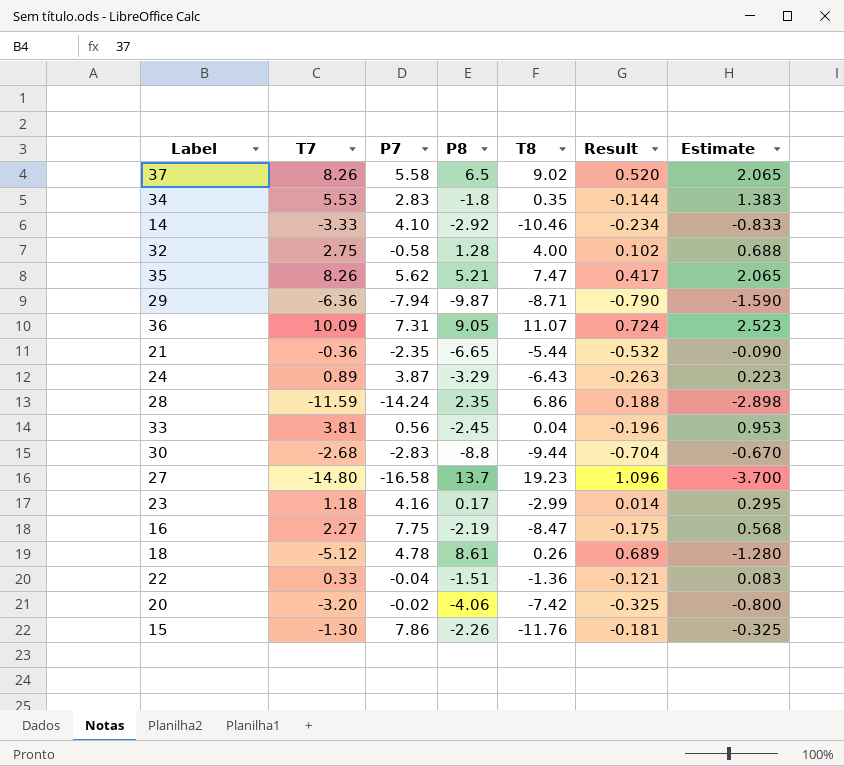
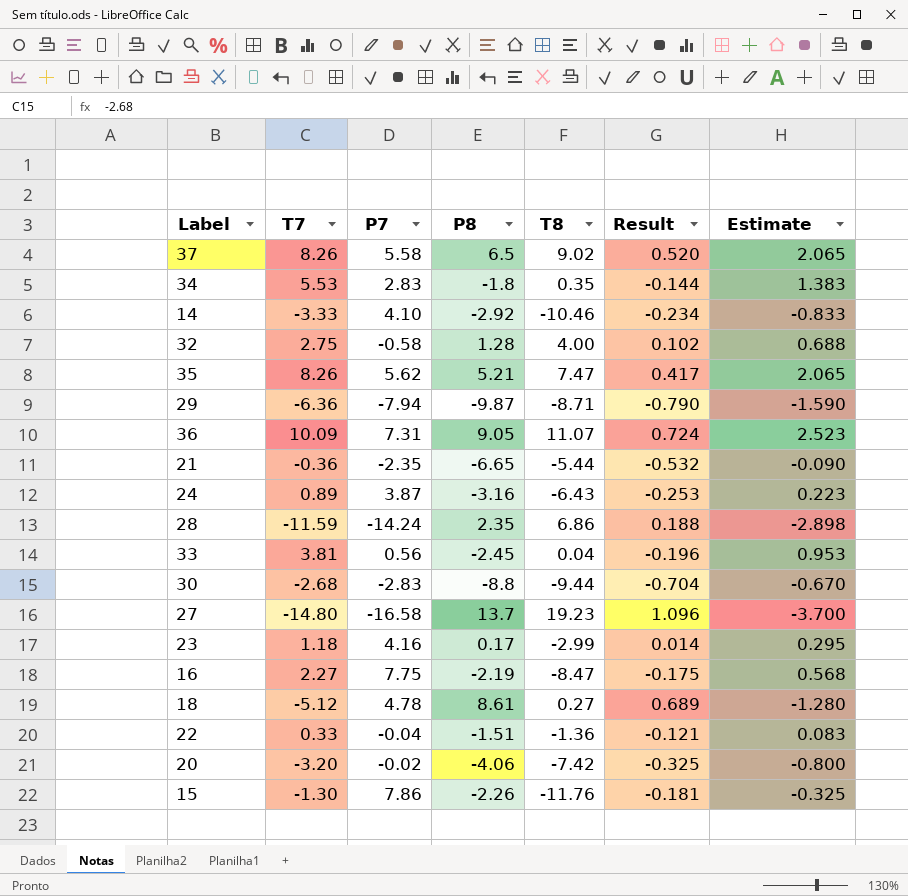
24 | P8: -3.29 -> -3.16
24 | Result: -0.263 -> -0.253
18 | T8: 0.26 -> 0.27

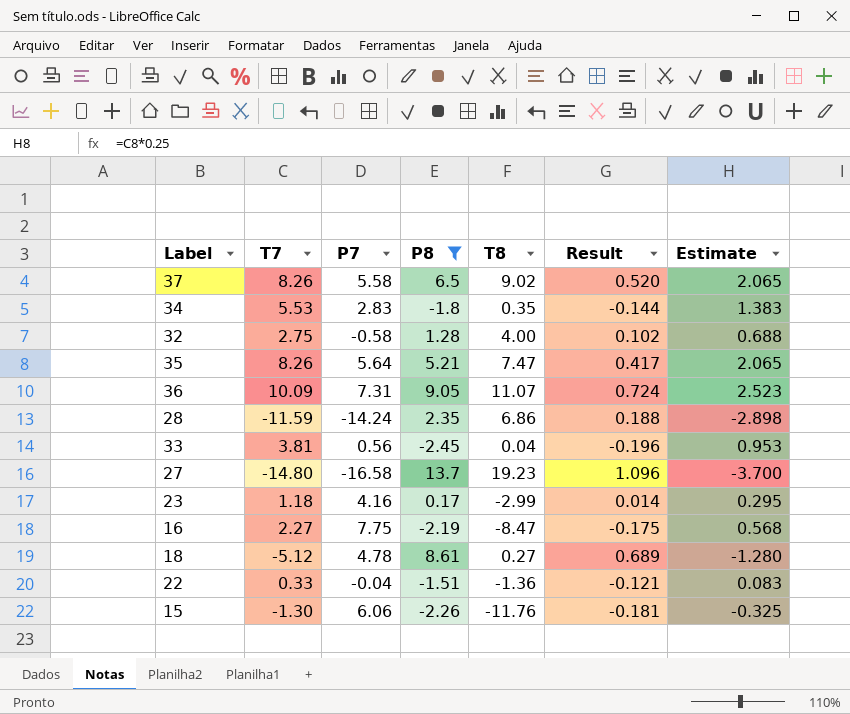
filter: none -> P8 >= -2.45
35 | P7: 5.62 -> 5.64
15 | P7: 7.86 -> 6.06

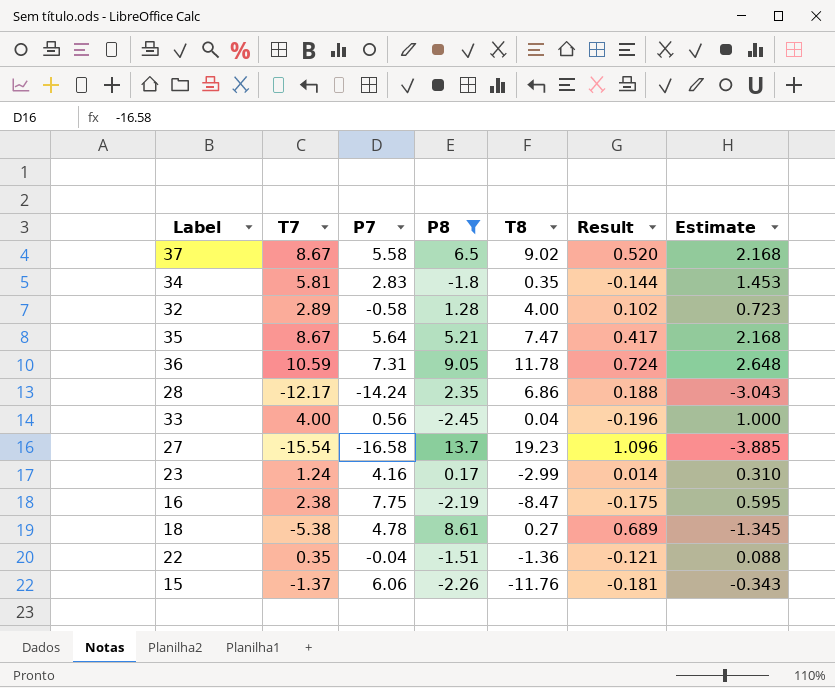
37 | T7: 8.26 -> 8.67
37 | Estimate: 2.065 -> 2.168
34 | T7: 5.53 -> 5.81
34 | Estimate: 1.383 -> 1.453
32 | T7: 2.75 -> 2.89
32 | Estimate: 0.688 -> 0.723
35 | T7: 8.26 -> 8.67
35 | Estimate: 2.065 -> 2.168
36 | T7: 10.09 -> 10.59
36 | T8: 11.07 -> 11.78
36 | Estimate: 2.523 -> 2.648
28 | T7: -11.59 -> -12.17
28 | Estimate: -2.898 -> -3.043
33 | T7: 3.81 -> 4.00
33 | Estimate: 0.953 -> 1.000
27 | T7: -14.80 -> -15.54
27 | Estimate: -3.700 -> -3.885
23 | T7: 1.18 -> 1.24
23 | Estimate: 0.295 -> 0.310
16 | T7: 2.27 -> 2.38
16 | Estimate: 0.568 -> 0.595
18 | T7: -5.12 -> -5.38
18 | Estimate: -1.280 -> -1.345
22 | T7: 0.33 -> 0.35
22 | Estimate: 0.083 -> 0.088
15 | T7: -1.30 -> -1.37
15 | Estimate: -0.325 -> -0.343

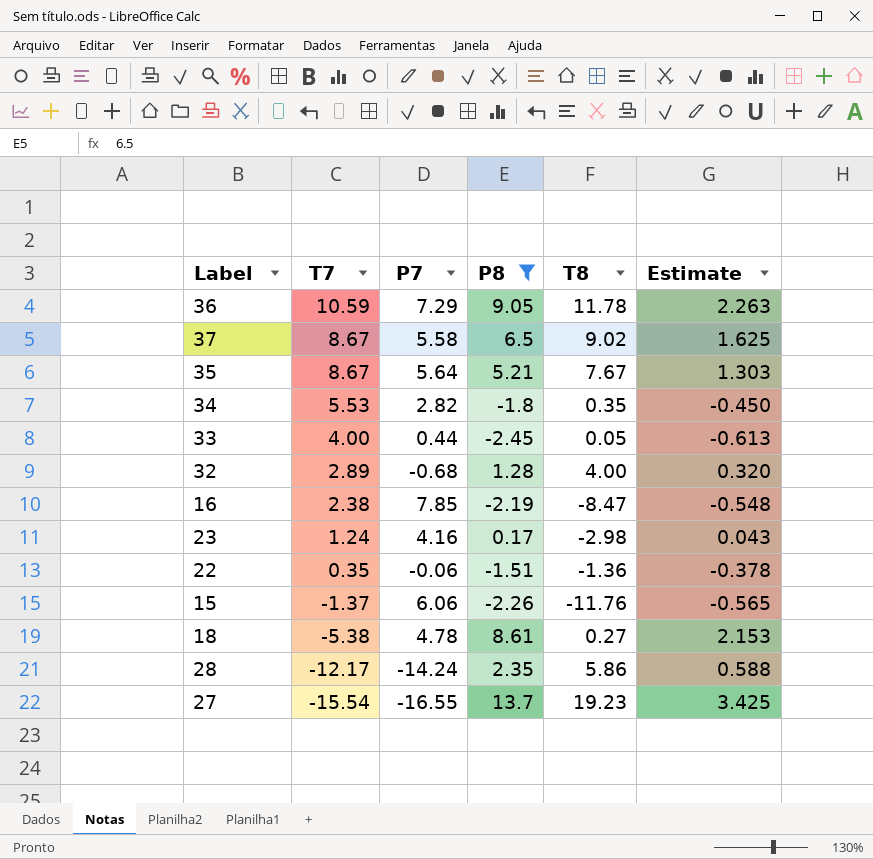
row order: none -> T7 descending
column Result | formula: [P8] * 0.08 -> none
column Estimate | formula: [T7] * 0.25 -> [P8] * 0.25
36 | P7: 7.31 -> 7.29
35 | T8: 7.47 -> 7.67
34 | T7: 5.81 -> 5.53
34 | P7: 2.83 -> 2.82
33 | P7: 0.56 -> 0.44
33 | T8: 0.04 -> 0.05
32 | P7: -0.58 -> -0.68
16 | P7: 7.75 -> 7.85
23 | T8: -2.99 -> -2.98
22 | P7: -0.04 -> -0.06
28 | T8: 6.86 -> 5.86
27 | P7: -16.58 -> -16.55

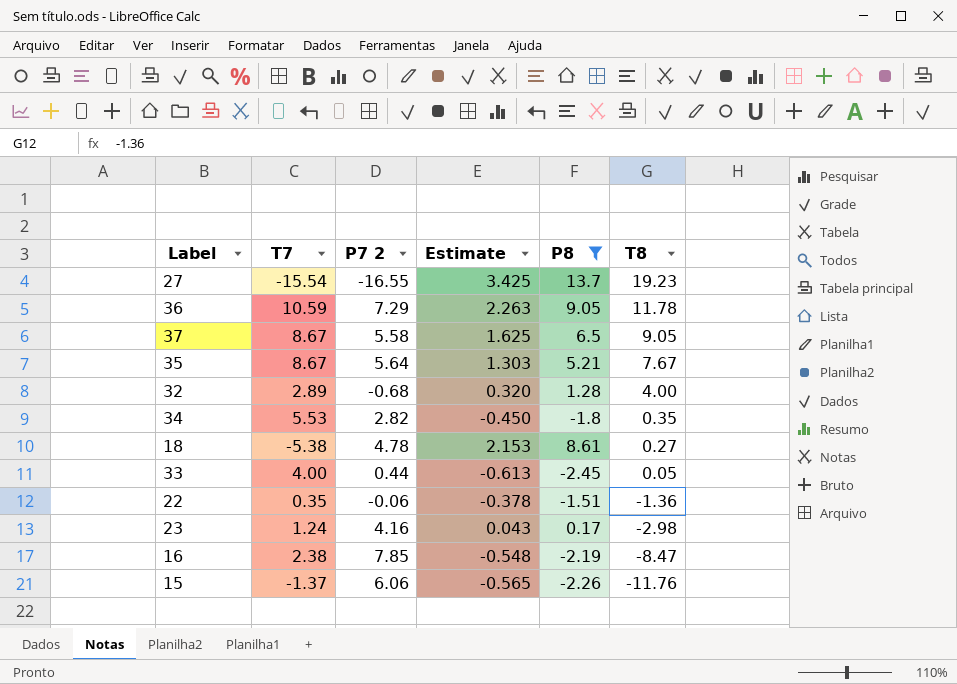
row order: T7 descending -> T8 descending
column name: P7 -> P7 2
column Estimate | position: 6 -> 4
row 28: -12.17 | -14.24 | 2.35 | 5.86 | 0.588 -> none
37 | T8: 9.02 -> 9.05

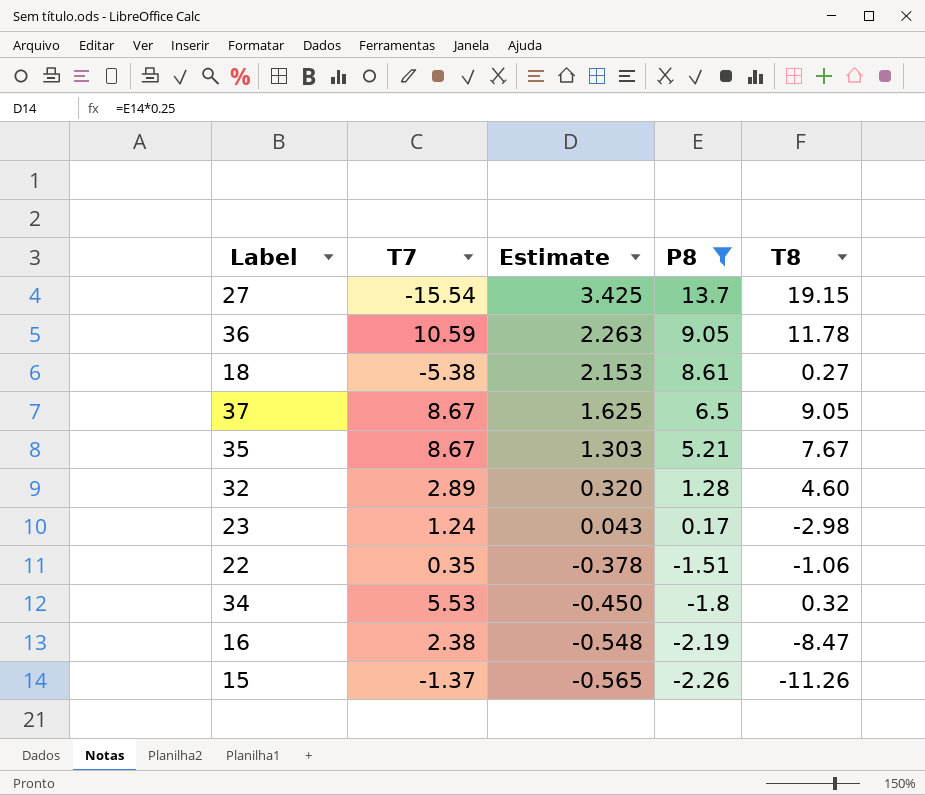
row order: T8 descending -> Estimate descending
column P7 2 | position: 3 -> none
row 33: 4.00 | 0.44 | -0.613 | -2.45 | 0.05 -> none
27 | T8: 19.23 -> 19.15
32 | T8: 4.00 -> 4.60
22 | T8: -1.36 -> -1.06
34 | T8: 0.35 -> 0.32
15 | T8: -11.76 -> -11.26

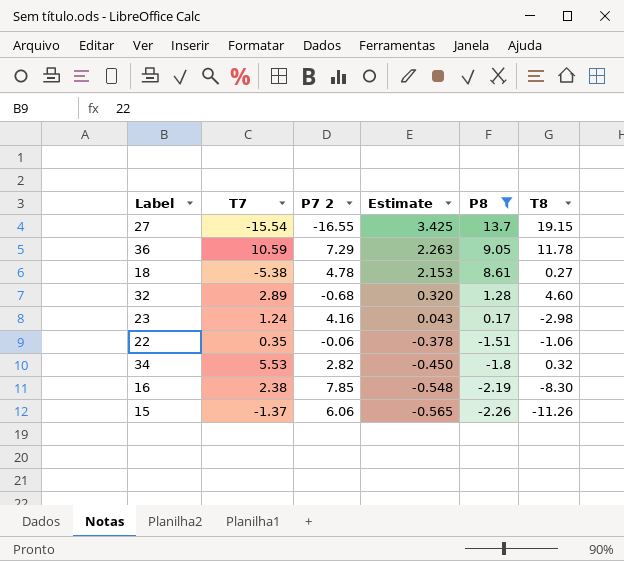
column P7 2 | position: none -> 3
row 37: 8.67 | 1.625 | 6.5 | 9.05 -> none
row 35: 8.67 | 1.303 | 5.21 | 7.67 -> none
16 | T8: -8.47 -> -8.30

